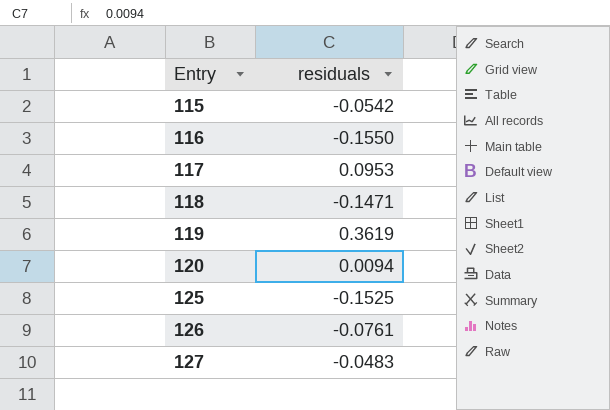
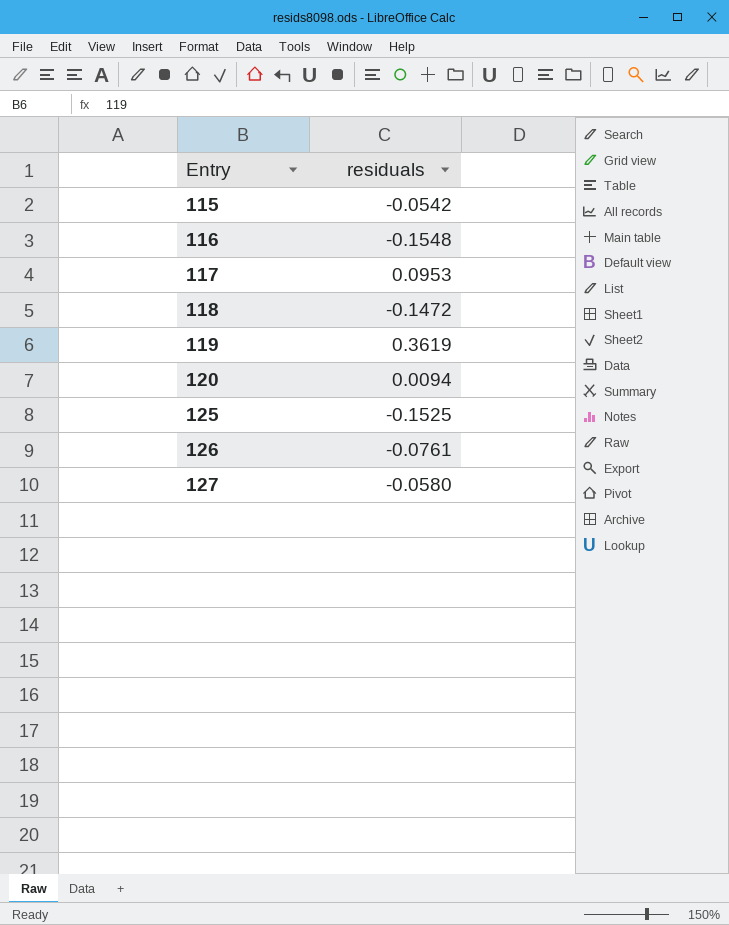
116 | residuals: -0.1550 -> -0.1548
118 | residuals: -0.1471 -> -0.1472
127 | residuals: -0.0483 -> -0.0580

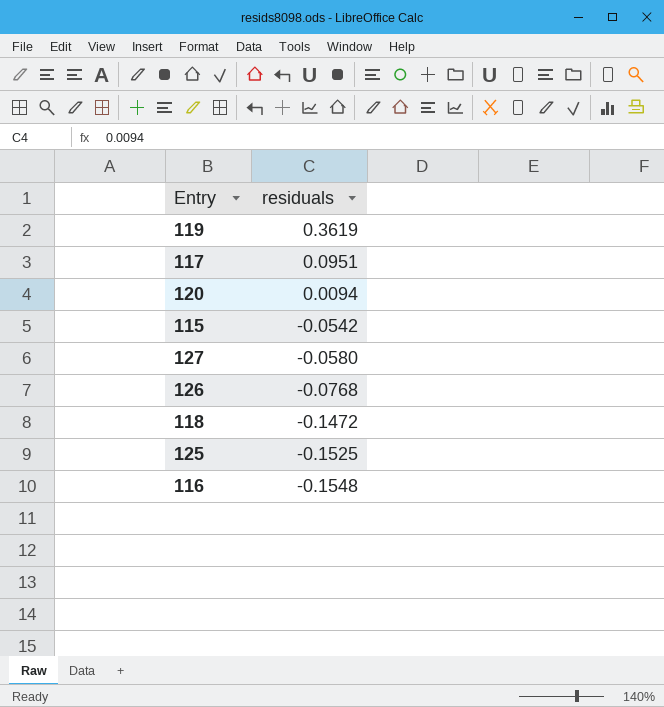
row order: Entry ascending -> residuals descending
117 | residuals: 0.0953 -> 0.0951
126 | residuals: -0.0761 -> -0.0768

